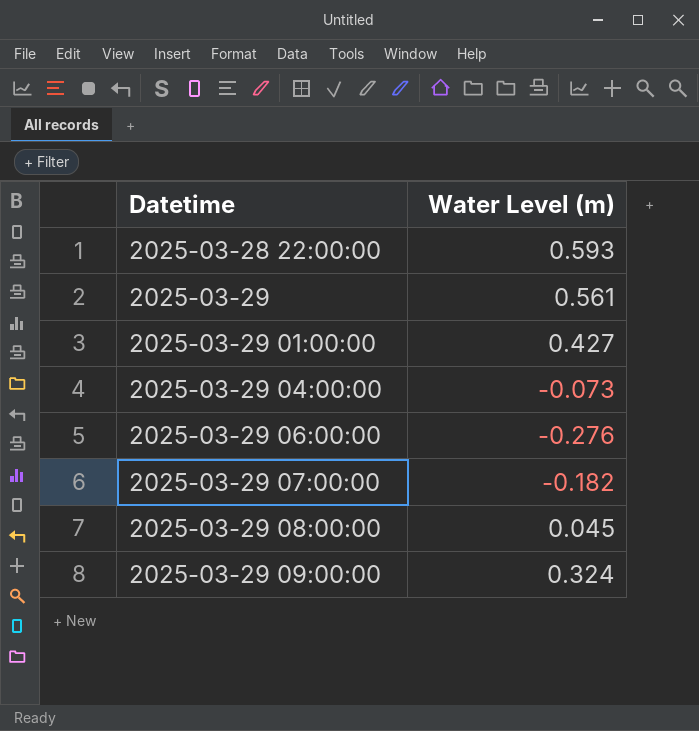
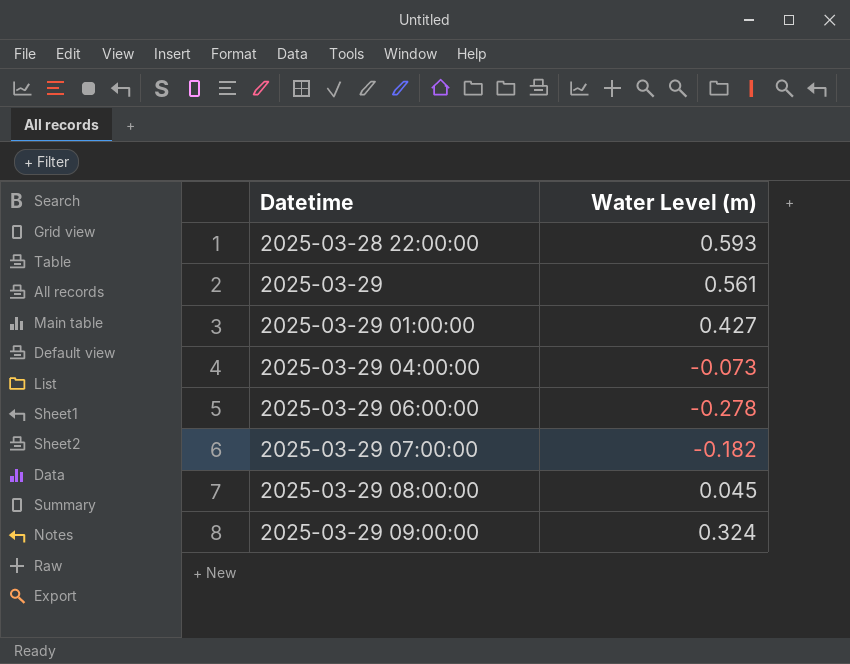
2025-03-29 06:00:00 | Water Level (m): -0.276 -> -0.278

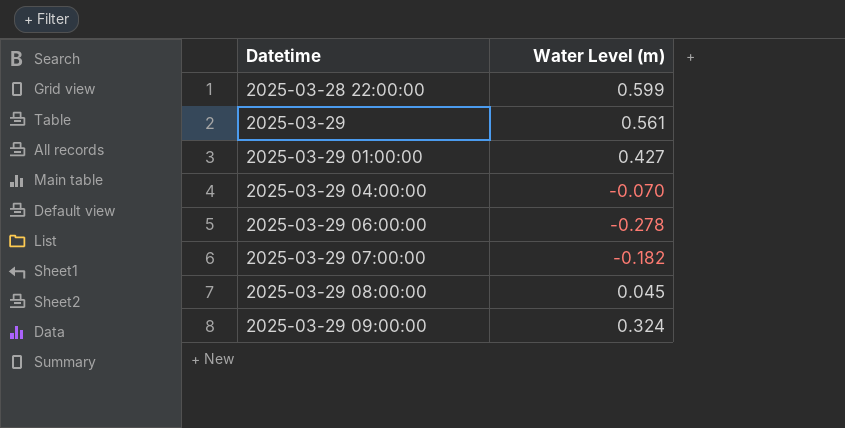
2025-03-28 22:00:00 | Water Level (m): 0.593 -> 0.599
2025-03-29 04:00:00 | Water Level (m): -0.073 -> -0.070

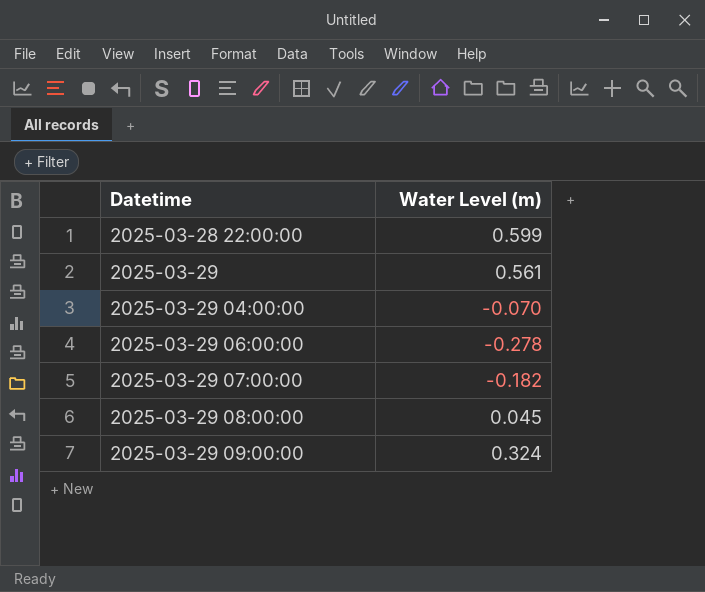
row 2025-03-29 01:00:00: 0.427 -> none

